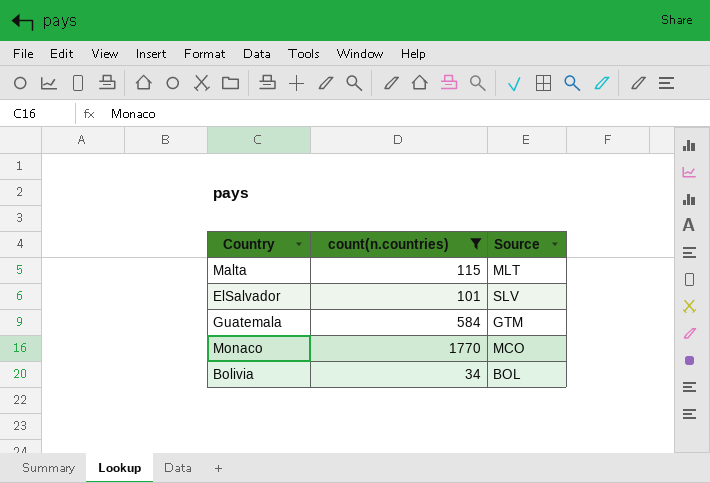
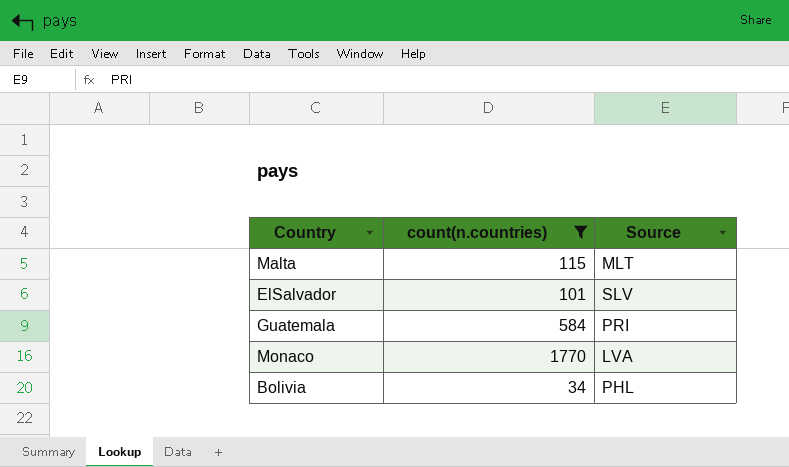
Guatemala | Source: GTM -> PRI
Monaco | Source: MCO -> LVA
Bolivia | Source: BOL -> PHL

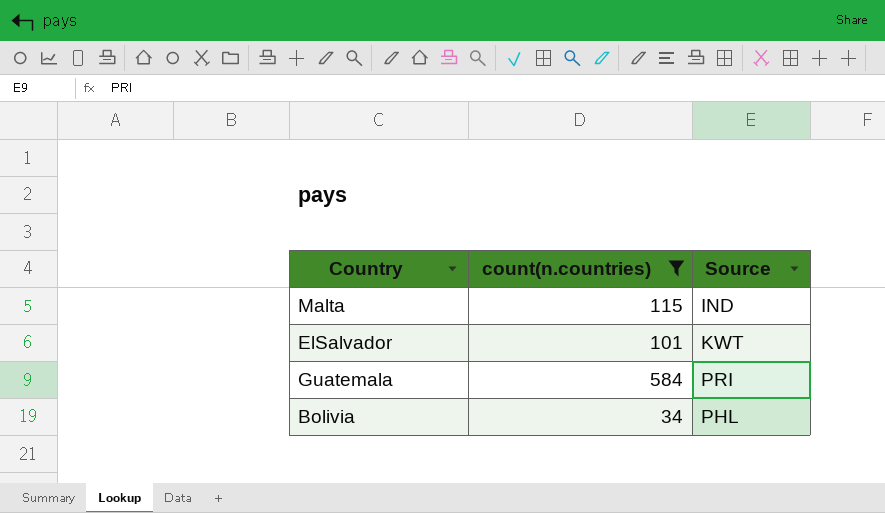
row Monaco: 1770 | LVA -> none
Malta | Source: MLT -> IND
ElSalvador | Source: SLV -> KWT

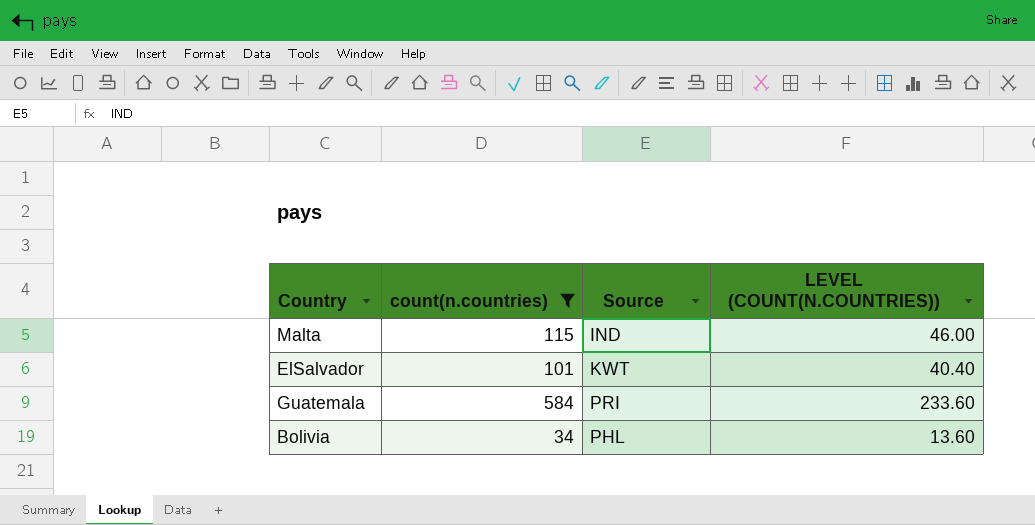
column LEVEL (COUNT(N.COUNTRIES)) | formula: none -> [count(n.countries)] * 0.4

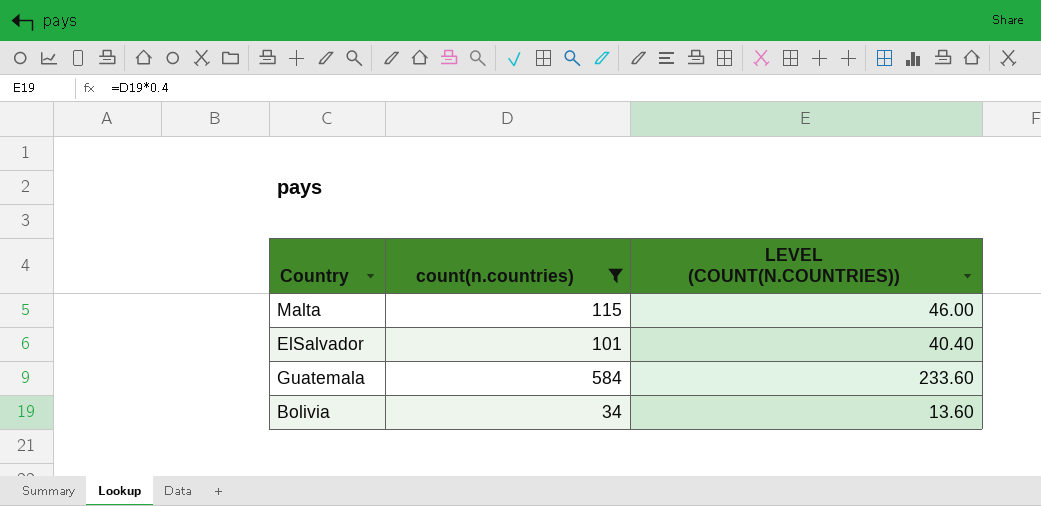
column Source | position: 3 -> none

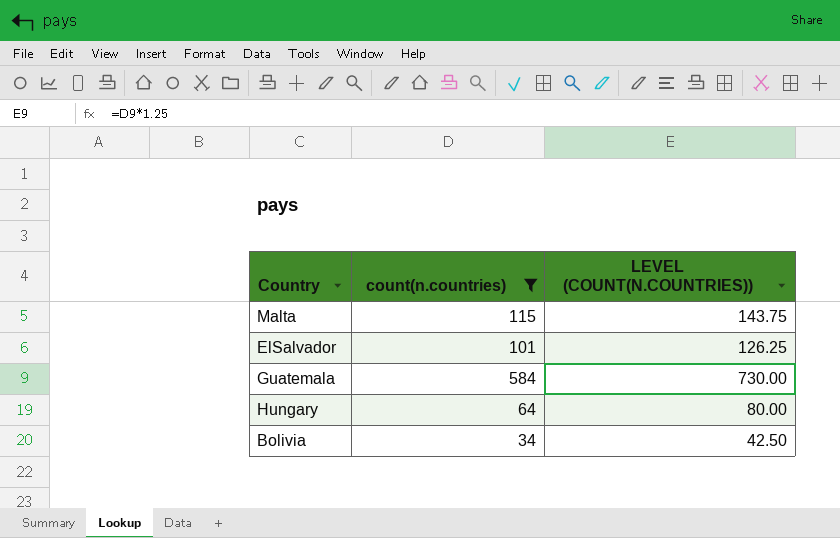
column LEVEL (COUNT(N.COUNTRIES)) | formula: [count(n.countries)] * 0.4 -> [count(n.countries)] * 1.25
row Hungary: none -> 64 | 80.00

